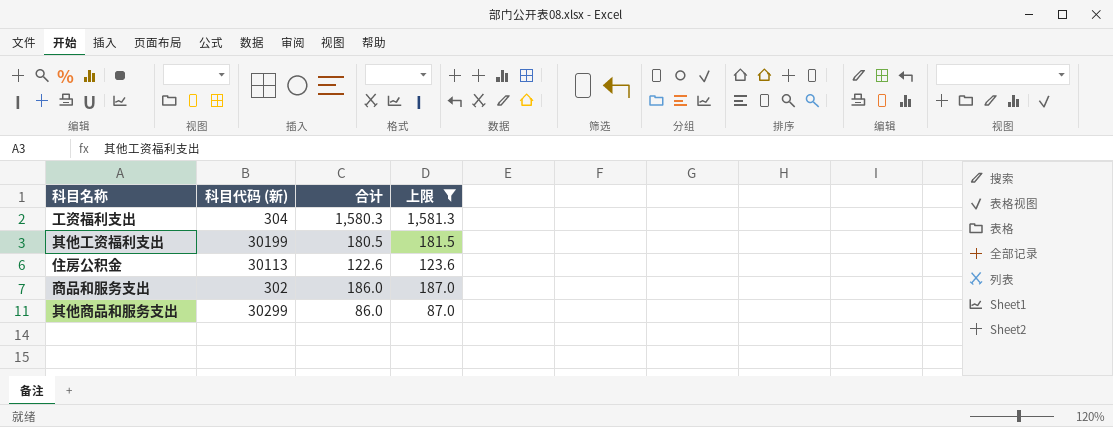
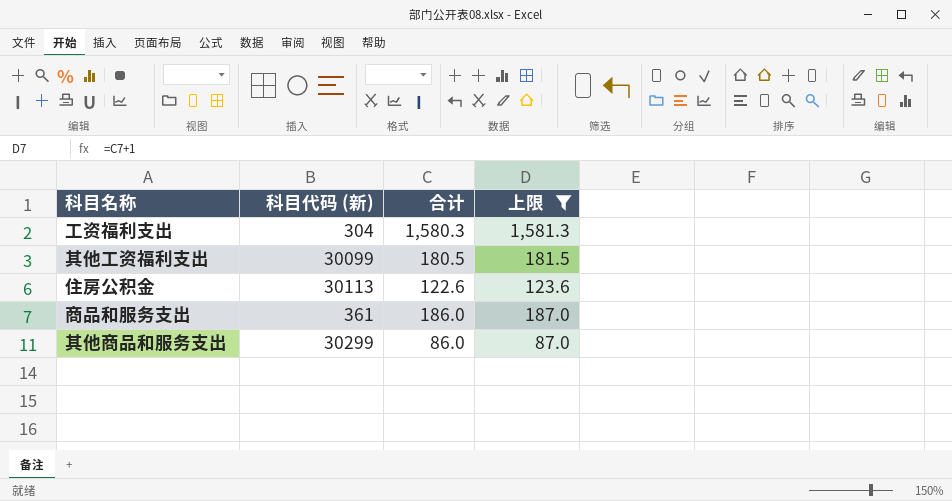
其他工资福利支出 | 科目代码 (新): 30199 -> 30099
商品和服务支出 | 科目代码 (新): 302 -> 361

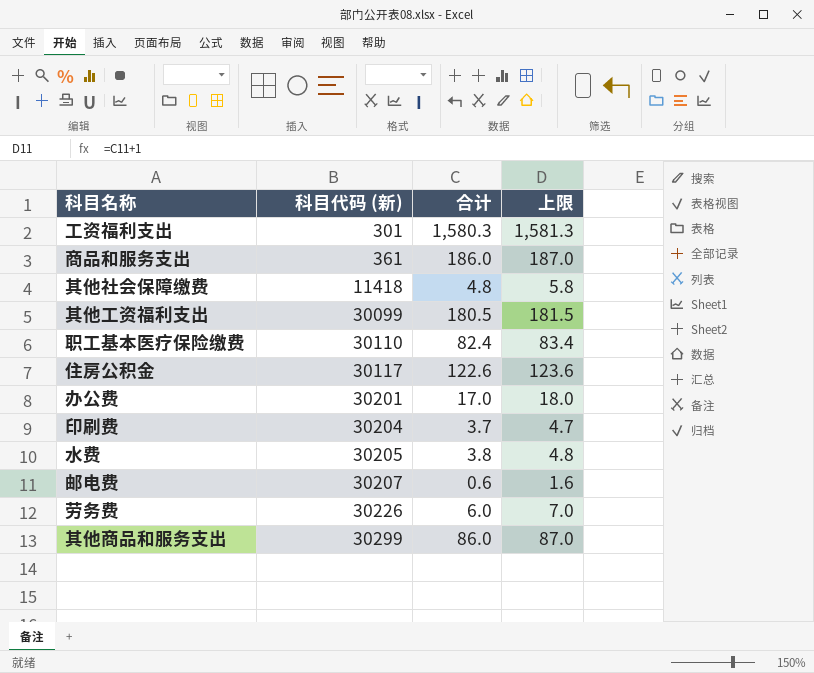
filter: 上限 >= 87.0 -> none
row order: none -> 科目代码 (新) ascending
工资福利支出 | 科目代码 (新): 304 -> 301
住房公积金 | 科目代码 (新): 30113 -> 30117

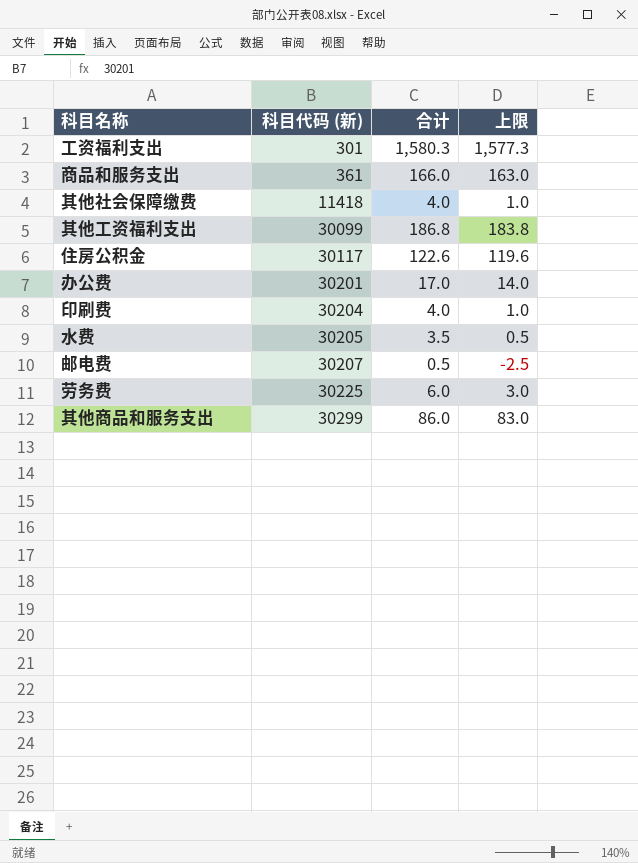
column 上限 | formula: [合计] + 1 -> [合计] - 3
row 职工基本医疗保险缴费: 30110 | 82.4 | 83.4 -> none
商品和服务支出 | 合计: 186.0 -> 166.0
其他社会保障缴费 | 合计: 4.8 -> 4.0
其他工资福利支出 | 合计: 180.5 -> 186.8
印刷费 | 合计: 3.7 -> 4.0
水费 | 合计: 3.8 -> 3.5
邮电费 | 合计: 0.6 -> 0.5
劳务费 | 科目代码 (新): 30226 -> 30225

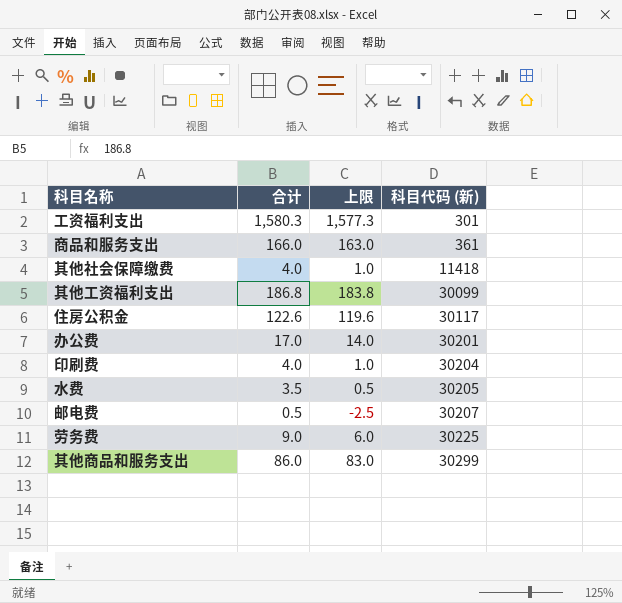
column 科目代码 (新) | position: 2 -> 4
劳务费 | 合计: 6.0 -> 9.0
劳务费 | 上限: 3.0 -> 6.0

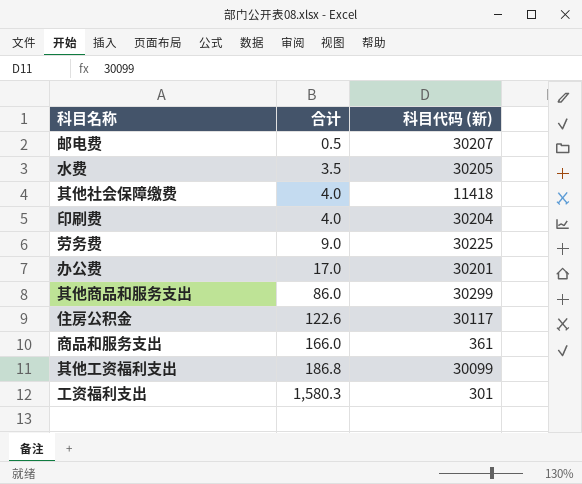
row order: 科目代码 (新) ascending -> 合计 ascending
column 上限 | formula: [合计] - 3 -> none

